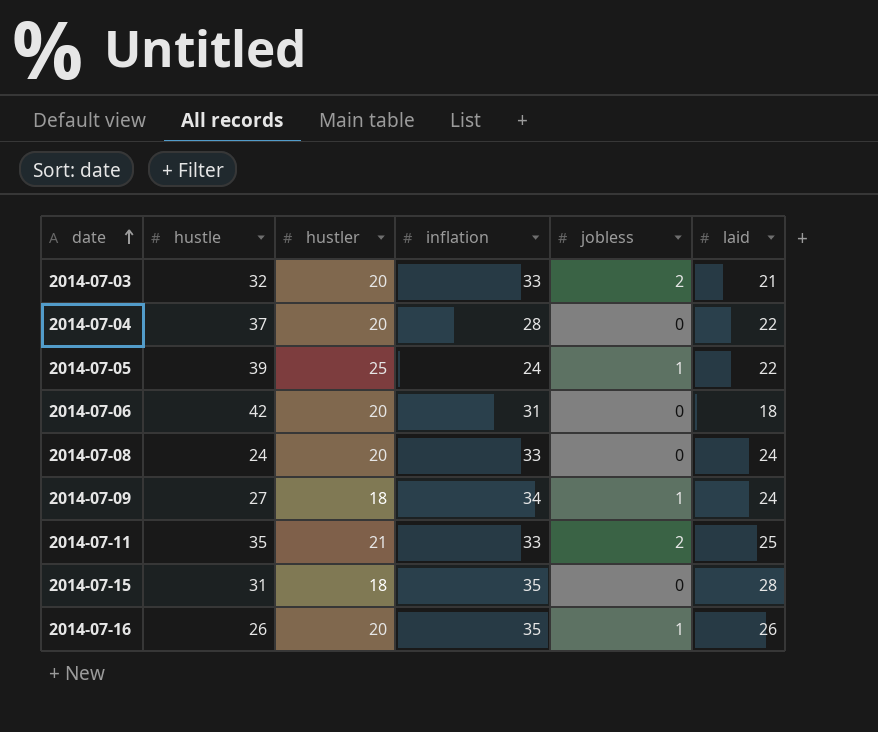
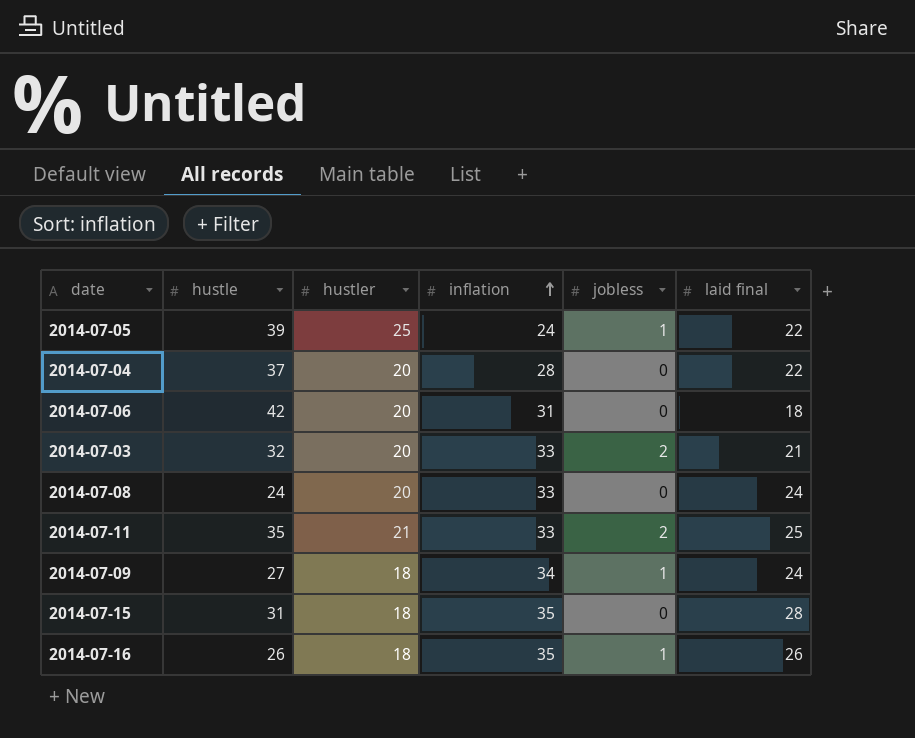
row order: date ascending -> inflation ascending
column name: laid -> laid final
2014-07-16 | hustler: 20 -> 18

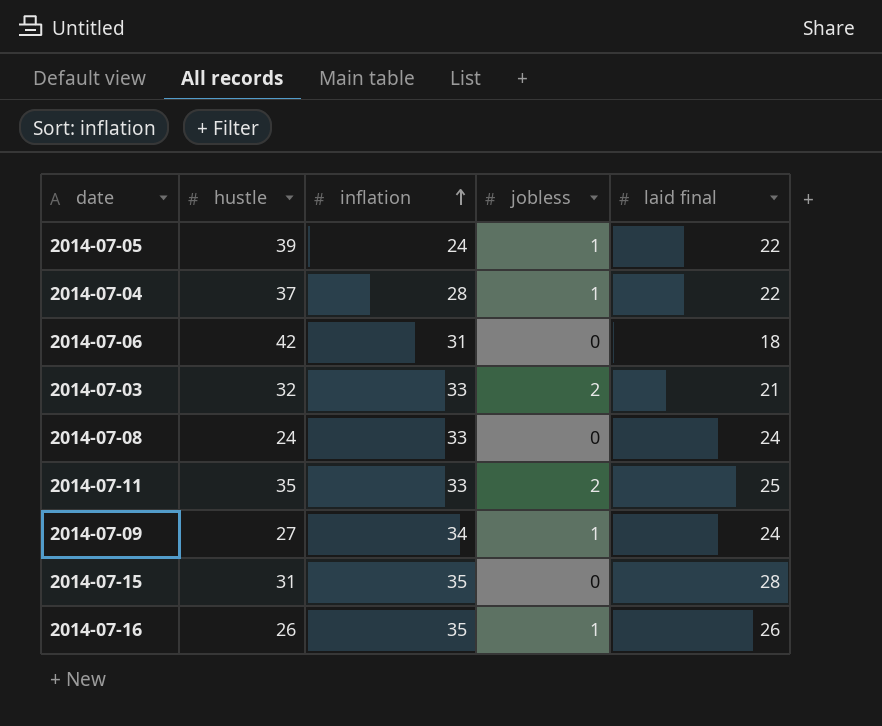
column hustler | position: 3 -> none
2014-07-04 | jobless: 0 -> 1

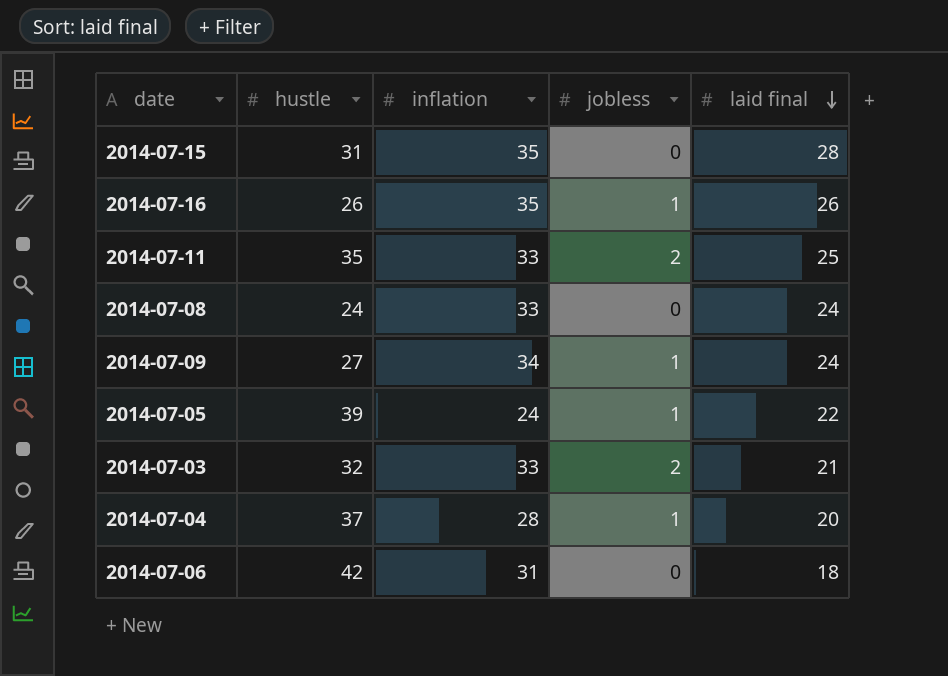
row order: inflation ascending -> laid final descending
2014-07-04 | laid final: 22 -> 20

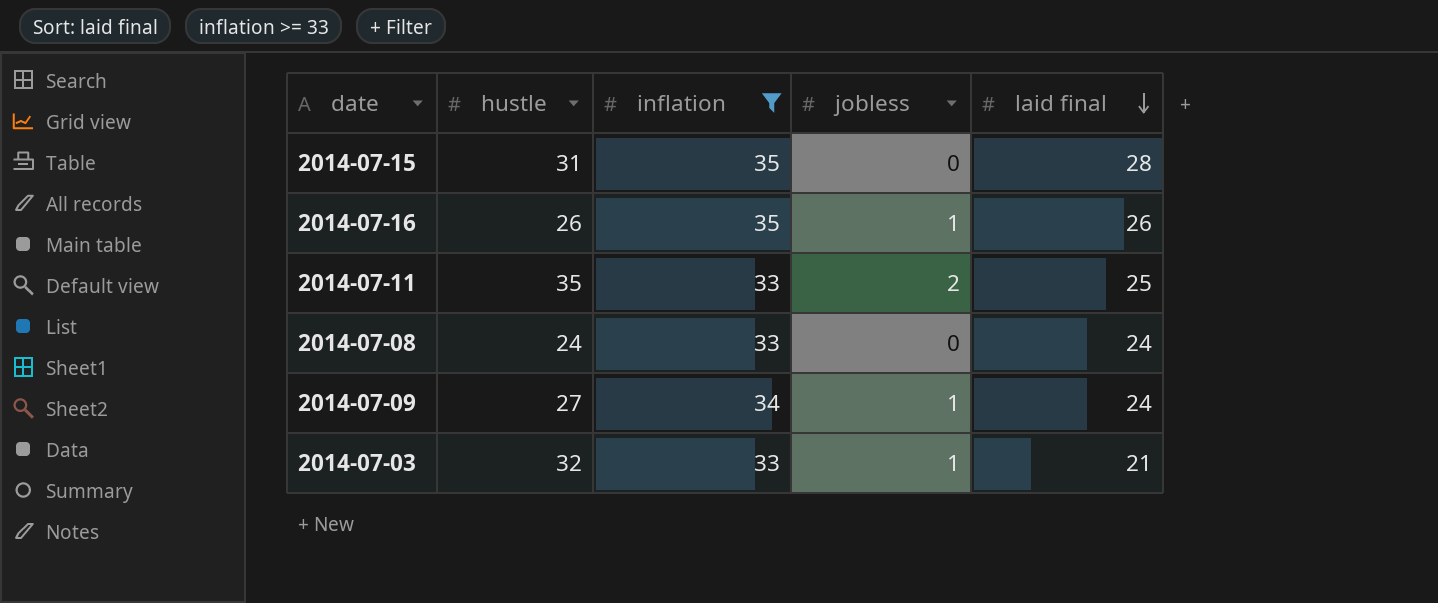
filter: none -> inflation >= 33
2014-07-03 | jobless: 2 -> 1

